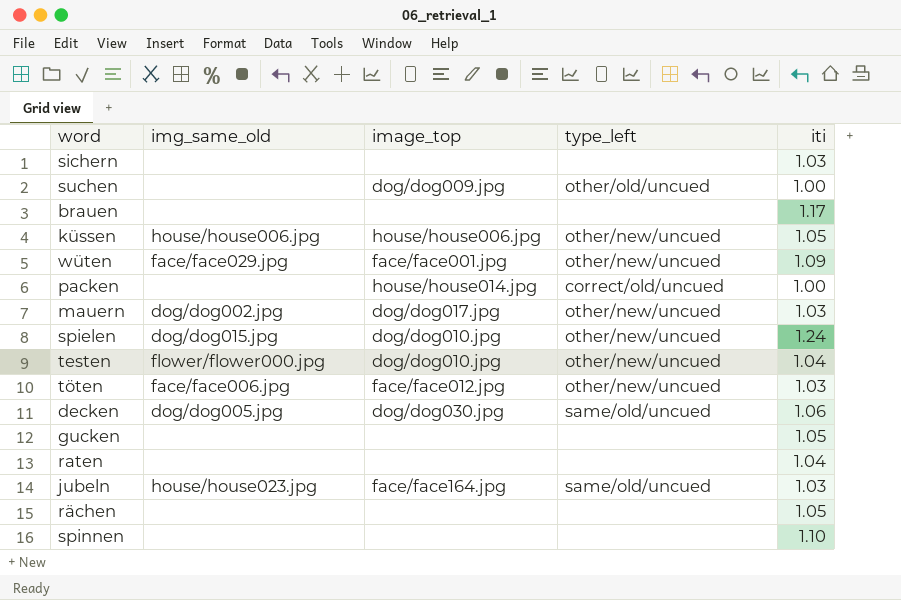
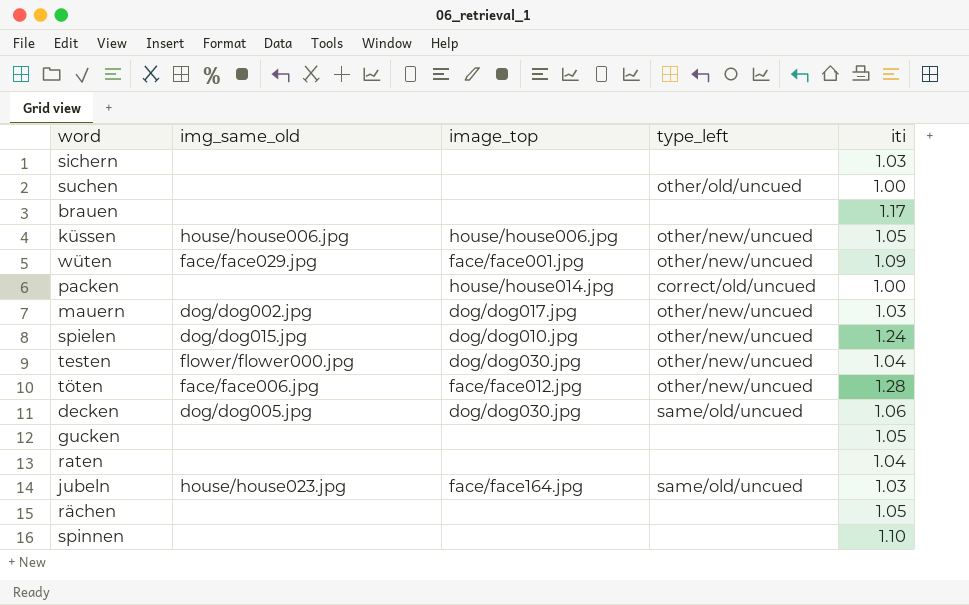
suchen | image_top: dog/dog009.jpg -> none
testen | image_top: dog/dog010.jpg -> dog/dog030.jpg
töten | iti: 1.03 -> 1.28

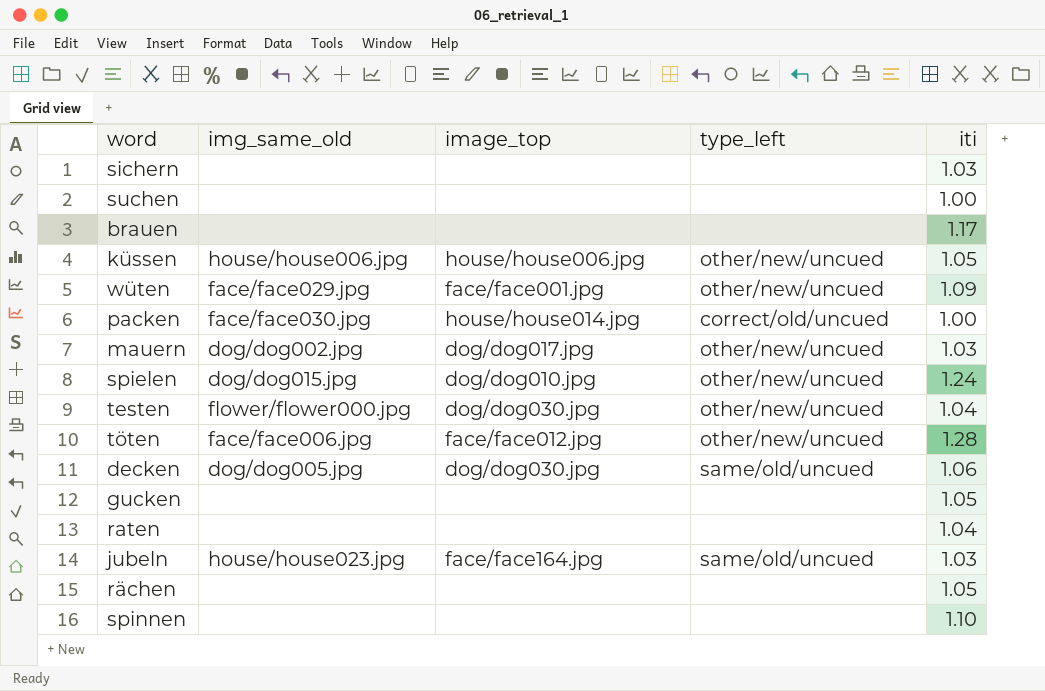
suchen | type_left: other/old/uncued -> none
packen | img_same_old: none -> face/face030.jpg

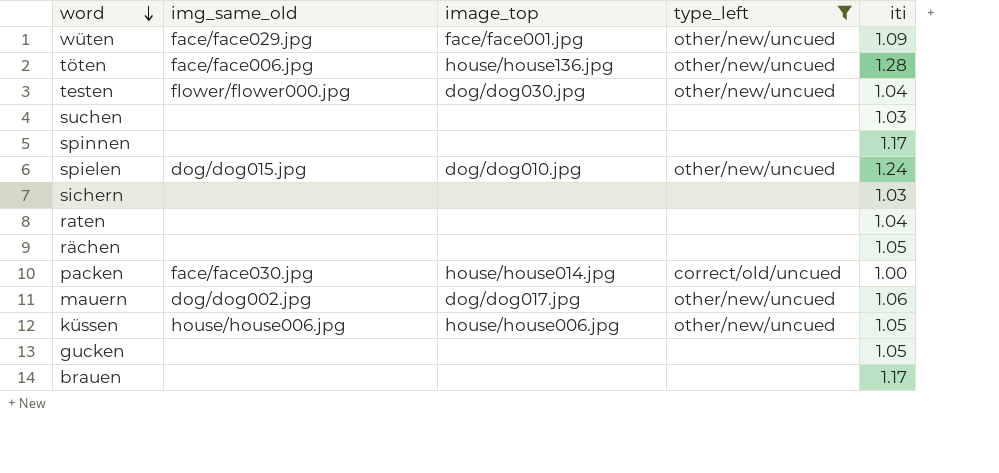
filter: none -> type_left != same/old/uncued
row order: none -> word descending
töten | image_top: face/face012.jpg -> house/house136.jpg
suchen | iti: 1.00 -> 1.03
spinnen | iti: 1.10 -> 1.17
mauern | iti: 1.03 -> 1.06

